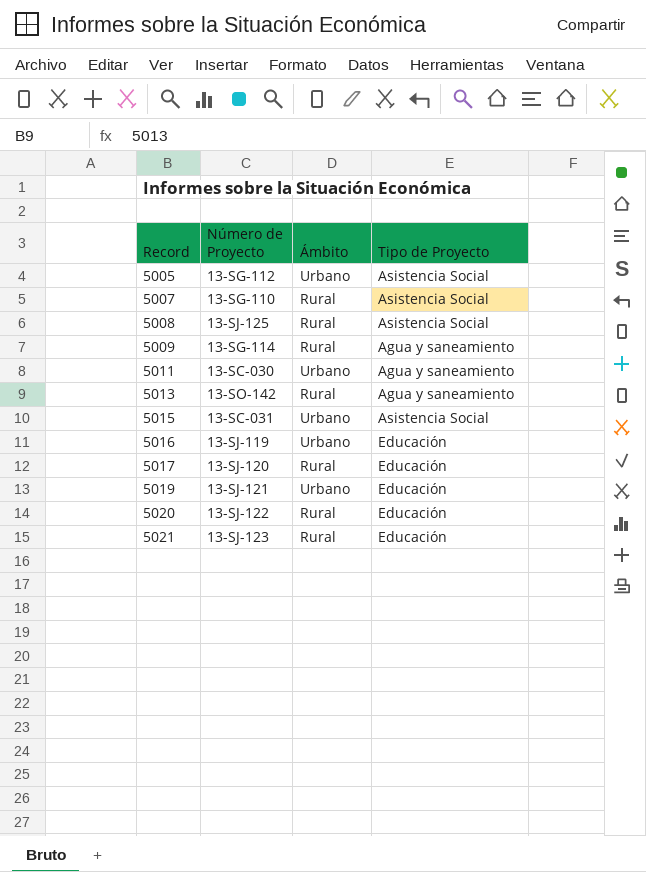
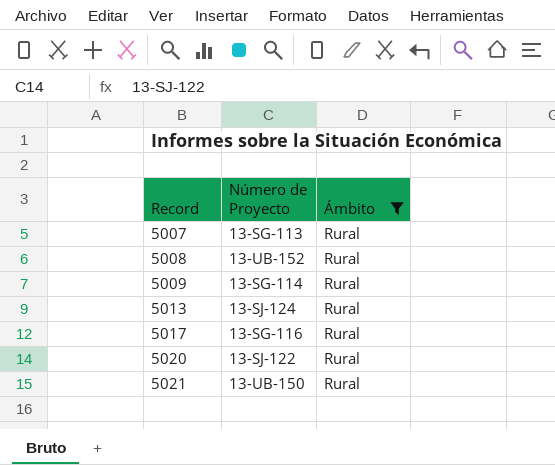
filter: none -> Ámbito = Rural
column Tipo de Proyecto | position: 4 -> none
5007 | Número de Proyecto: 13-SG-110 -> 13-SG-113
5008 | Número de Proyecto: 13-SJ-125 -> 13-UB-152
5013 | Número de Proyecto: 13-SO-142 -> 13-SJ-124
5017 | Número de Proyecto: 13-SJ-120 -> 13-SG-116
5021 | Número de Proyecto: 13-SJ-123 -> 13-UB-150

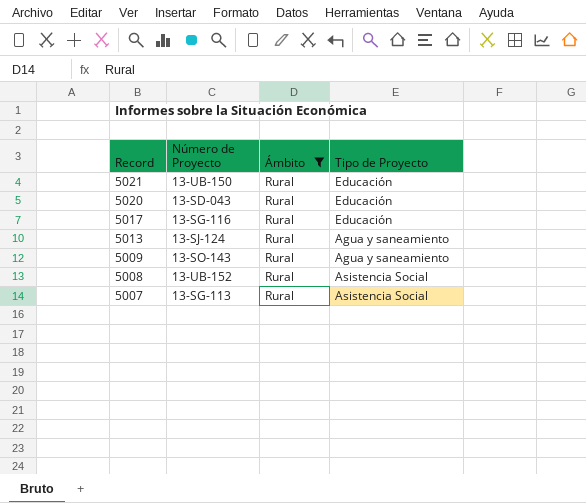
row order: Record ascending -> Record descending
column Tipo de Proyecto | position: none -> 4
5020 | Número de Proyecto: 13-SJ-122 -> 13-SD-043
5009 | Número de Proyecto: 13-SG-114 -> 13-SO-143

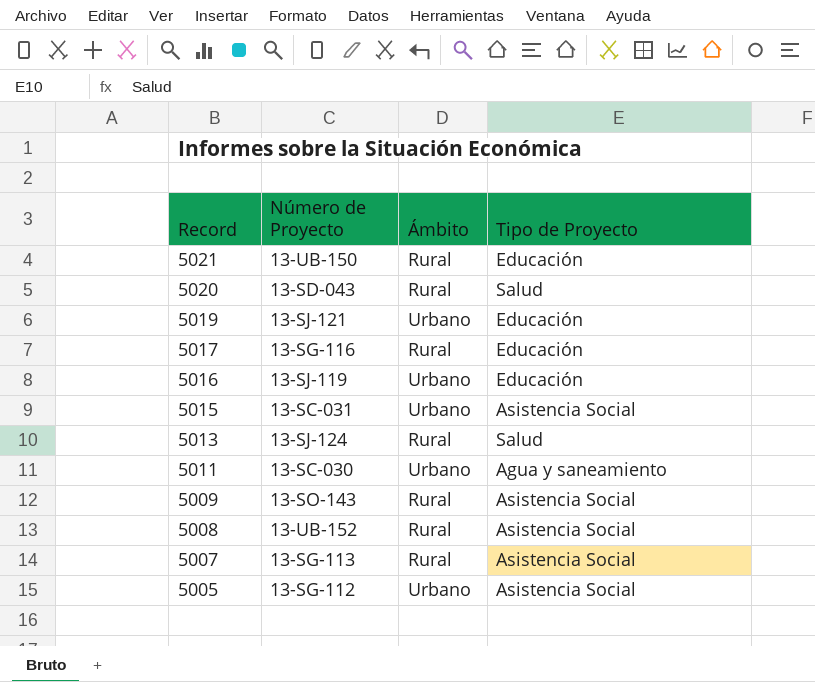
filter: Ámbito = Rural -> none
5020 | Tipo de Proyecto: Educación -> Salud
5013 | Tipo de Proyecto: Agua y saneamiento -> Salud
5009 | Tipo de Proyecto: Agua y saneamiento -> Asistencia Social

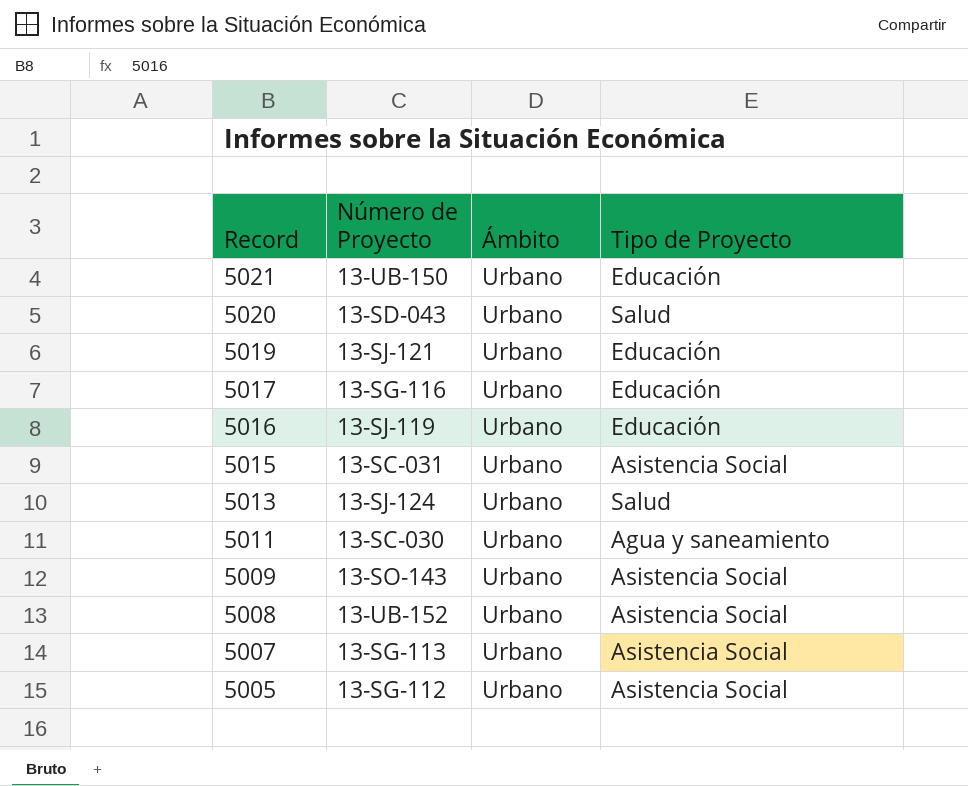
5021 | Ámbito: Rural -> Urbano
5020 | Ámbito: Rural -> Urbano
5017 | Ámbito: Rural -> Urbano
5013 | Ámbito: Rural -> Urbano
5009 | Ámbito: Rural -> Urbano
5008 | Ámbito: Rural -> Urbano
5007 | Ámbito: Rural -> Urbano

